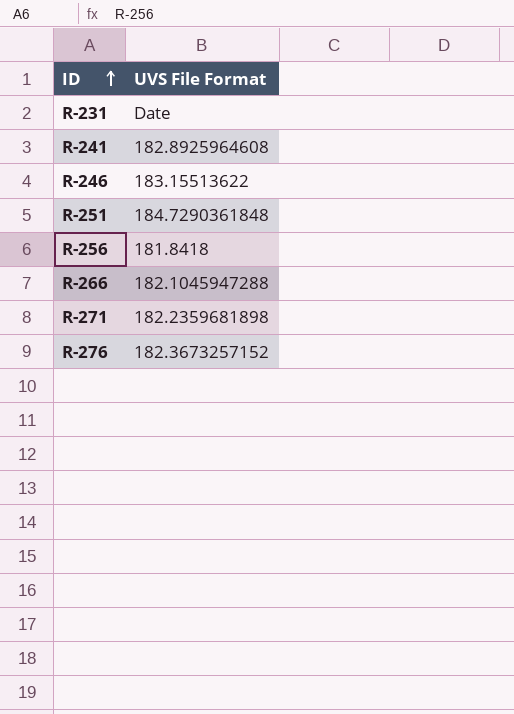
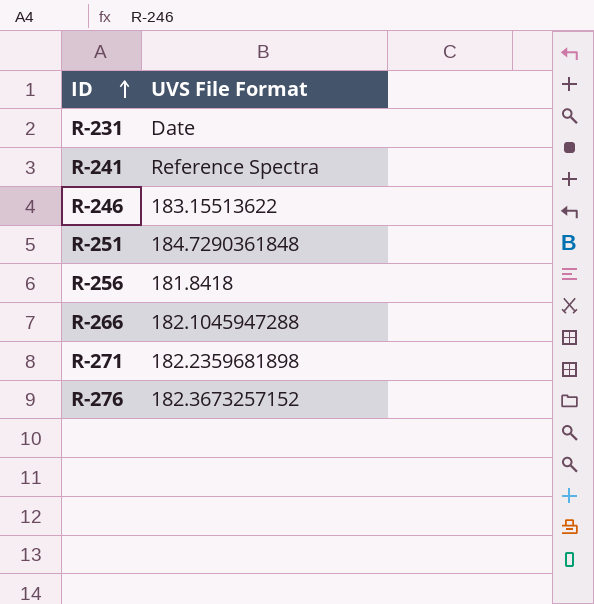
R-241 | UVS File Format: 182.8925964608 -> Reference Spectra

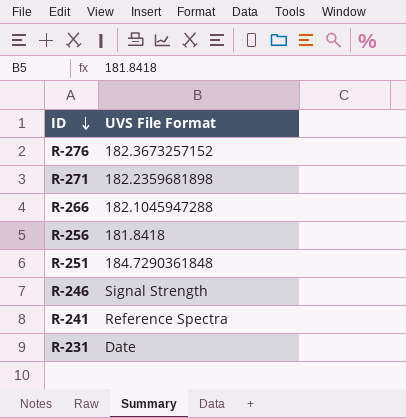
row order: ID ascending -> ID descending
R-246 | UVS File Format: 183.15513622 -> Signal Strength

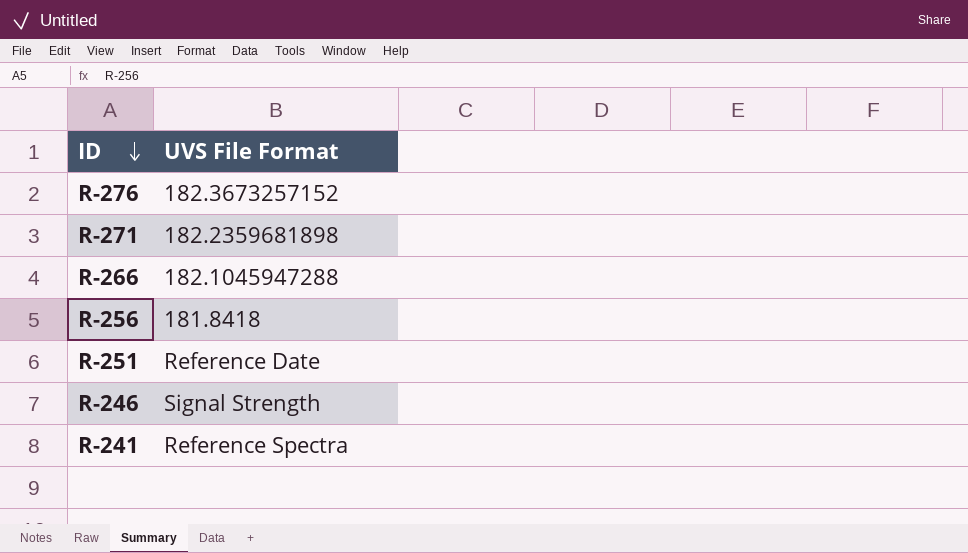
row R-231: Date -> none
R-251 | UVS File Format: 184.7290361848 -> Reference Date

